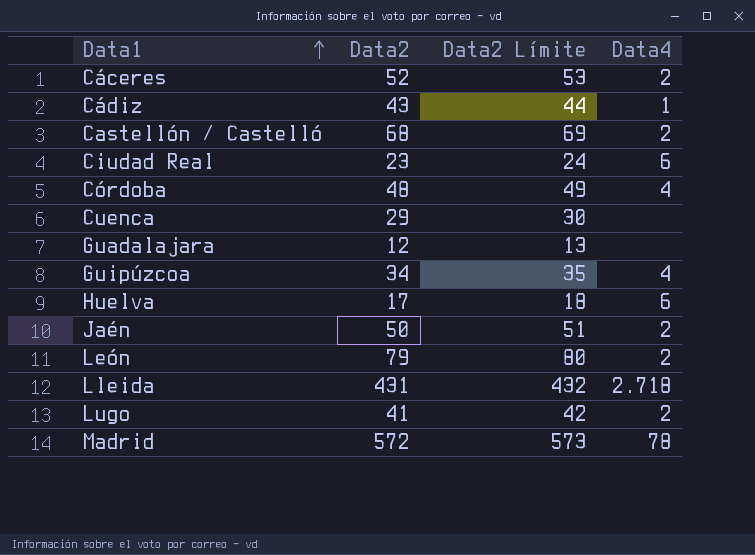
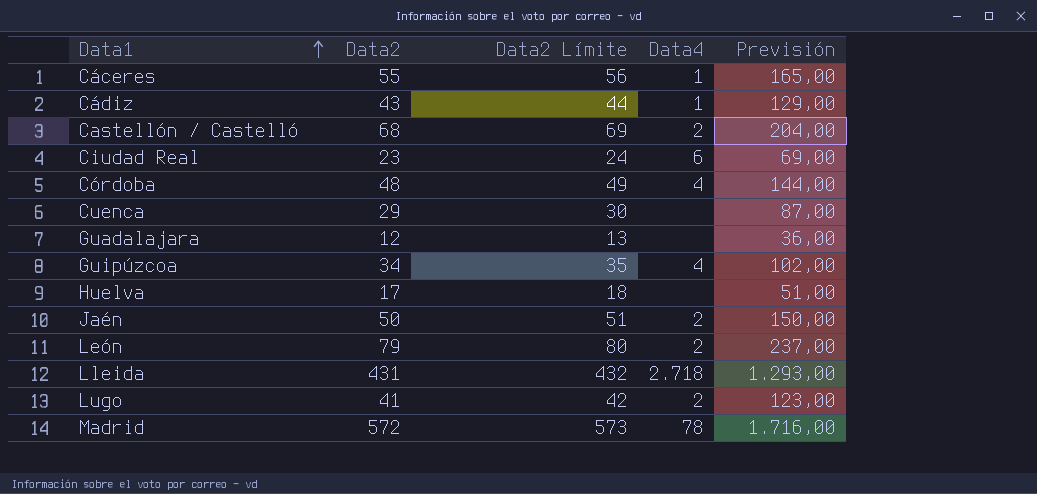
column Previsión | formula: none -> [Data2] * 3
Cáceres | Data2: 52 -> 55
Cáceres | Data2 Límite: 53 -> 56
Cáceres | Data4: 2 -> 1
Huelva | Data4: 6 -> none

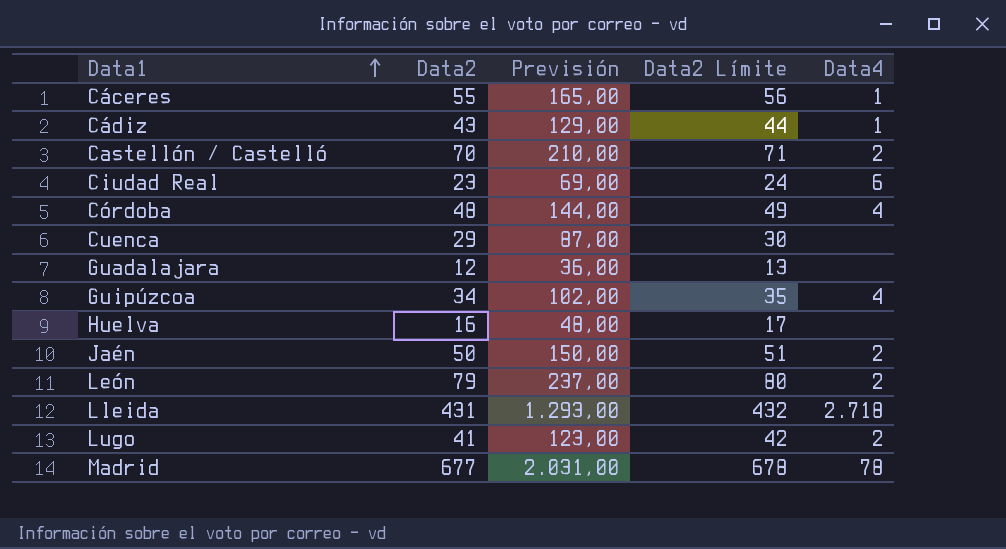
column Previsión | position: 5 -> 3
Castellón / Castelló | Data2: 68 -> 70
Castellón / Castelló | Previsión: 204,00 -> 210,00
Castellón / Castelló | Data2 Límite: 69 -> 71
Huelva | Data2: 17 -> 16
Huelva | Previsión: 51,00 -> 48,00
Huelva | Data2 Límite: 18 -> 17
Madrid | Data2: 572 -> 677
Madrid | Previsión: 1.716,00 -> 2.031,00
Madrid | Data2 Límite: 573 -> 678

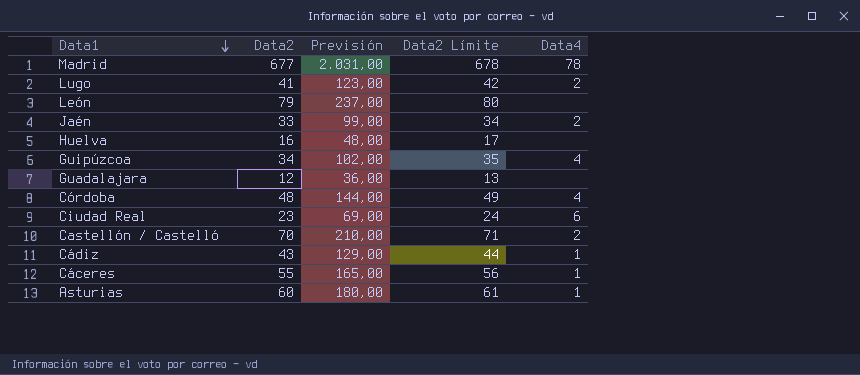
row order: Data1 ascending -> Data1 descending
row Cuenca: 29 | 87,00 | 30 | none -> none
row Lleida: 431 | 1.293,00 | 432 | 2.718 -> none
León | Data4: 2 -> none
Jaén | Data2: 50 -> 33
Jaén | Previsión: 150,00 -> 99,00
Jaén | Data2 Límite: 51 -> 34
row Asturias: none -> 60 | 180,00 | 61 | 1

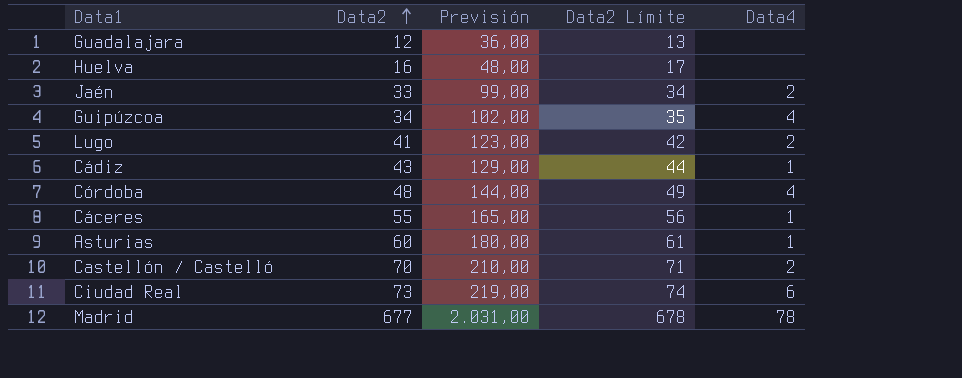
row order: Data1 descending -> Data2 ascending
row León: 79 | 237,00 | 80 | none -> none
Ciudad Real | Data2: 23 -> 73
Ciudad Real | Previsión: 69,00 -> 219,00
Ciudad Real | Data2 Límite: 24 -> 74

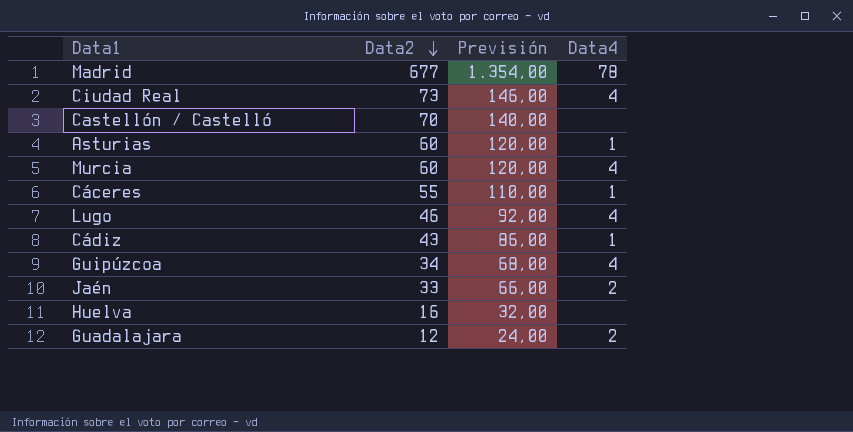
row order: Data2 ascending -> Data2 descending
column Data2 Límite | formula: [Data2] + 1 -> none
column Previsión | formula: [Data2] * 3 -> [Data2] * 2
row Córdoba: 48 | 144,00 | 49 | 4 -> none
Ciudad Real | Data4: 6 -> 4
Castellón / Castelló | Data4: 2 -> none
row Murcia: none -> 60 | 120,00 | 4
Lugo | Data2: 41 -> 46
Lugo | Data4: 2 -> 4
Guadalajara | Data4: none -> 2

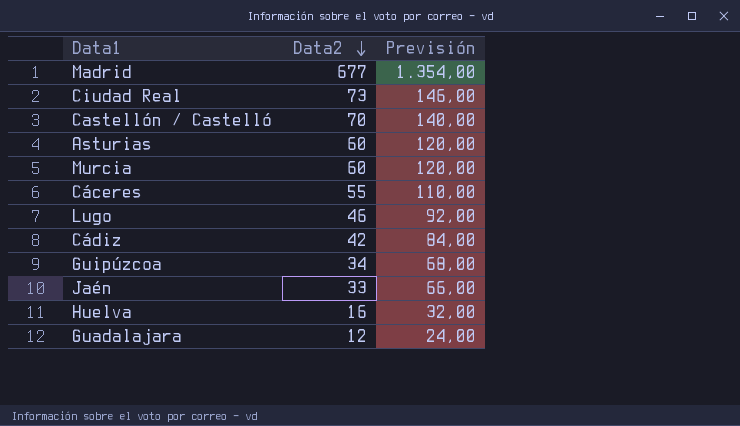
column Data4 | position: 4 -> none
Cádiz | Data2: 43 -> 42
Cádiz | Previsión: 86,00 -> 84,00

